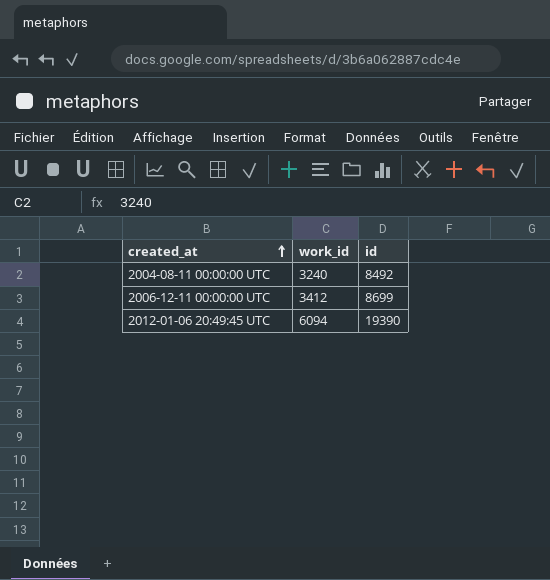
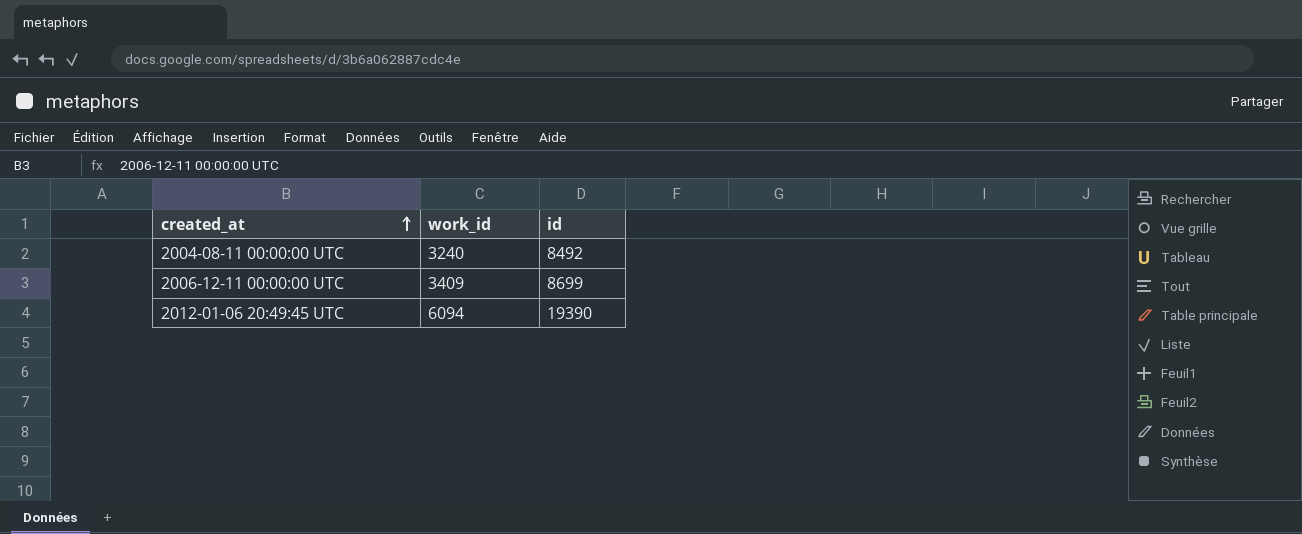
2006-12-11 00:00:00 UTC | work_id: 3412 -> 3409

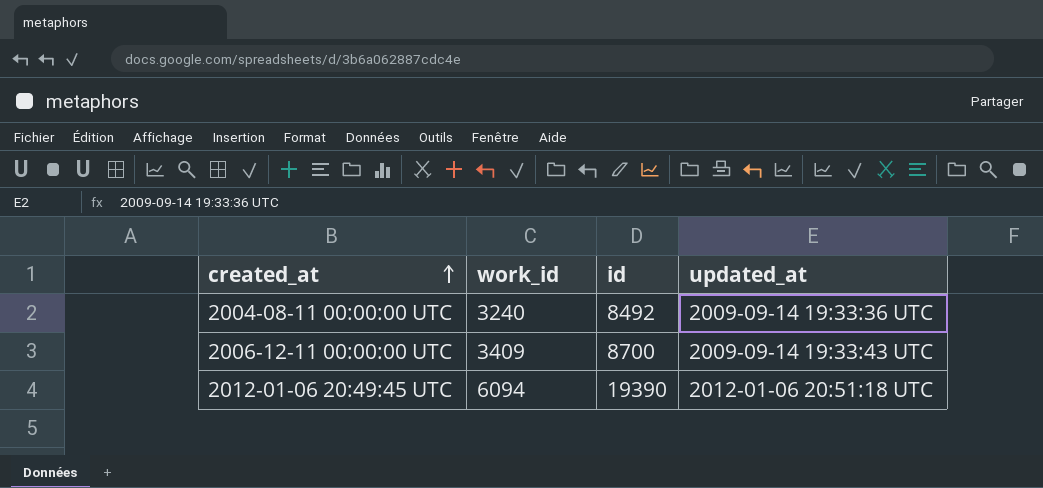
column updated_at | position: none -> 4
2006-12-11 00:00:00 UTC | id: 8699 -> 8700

